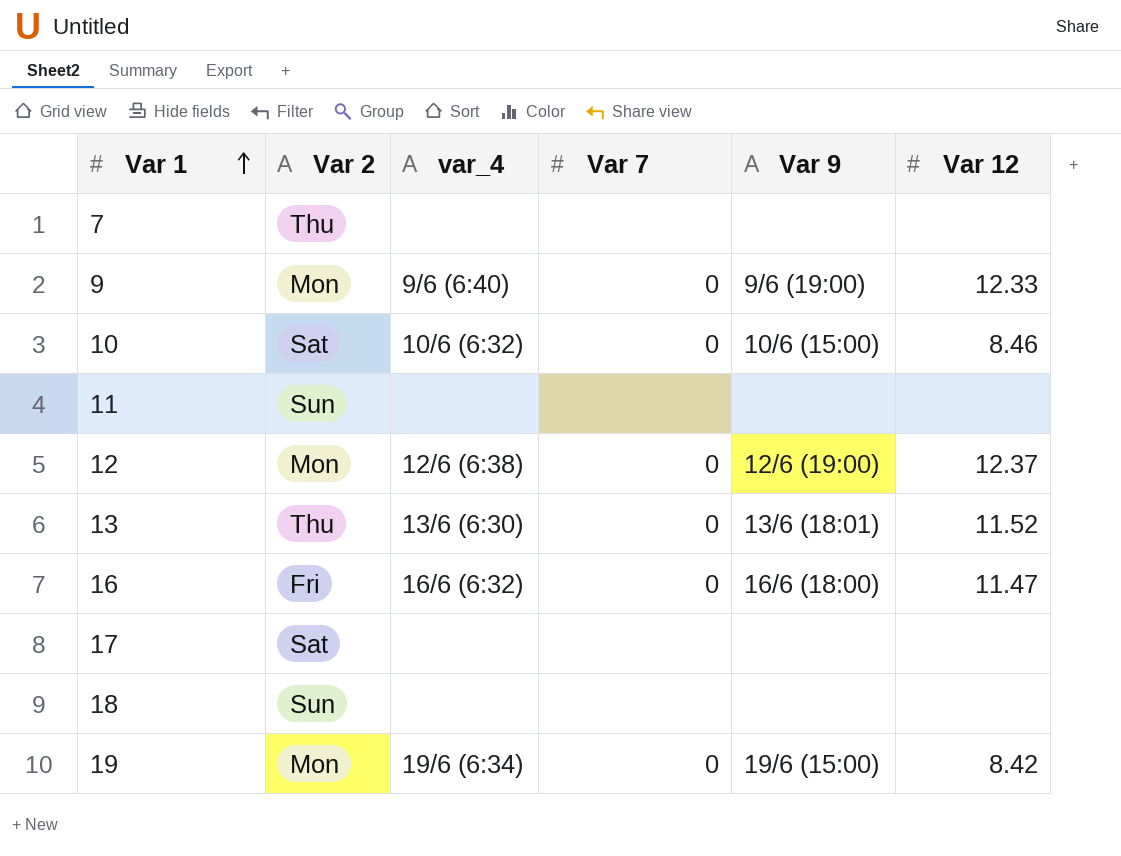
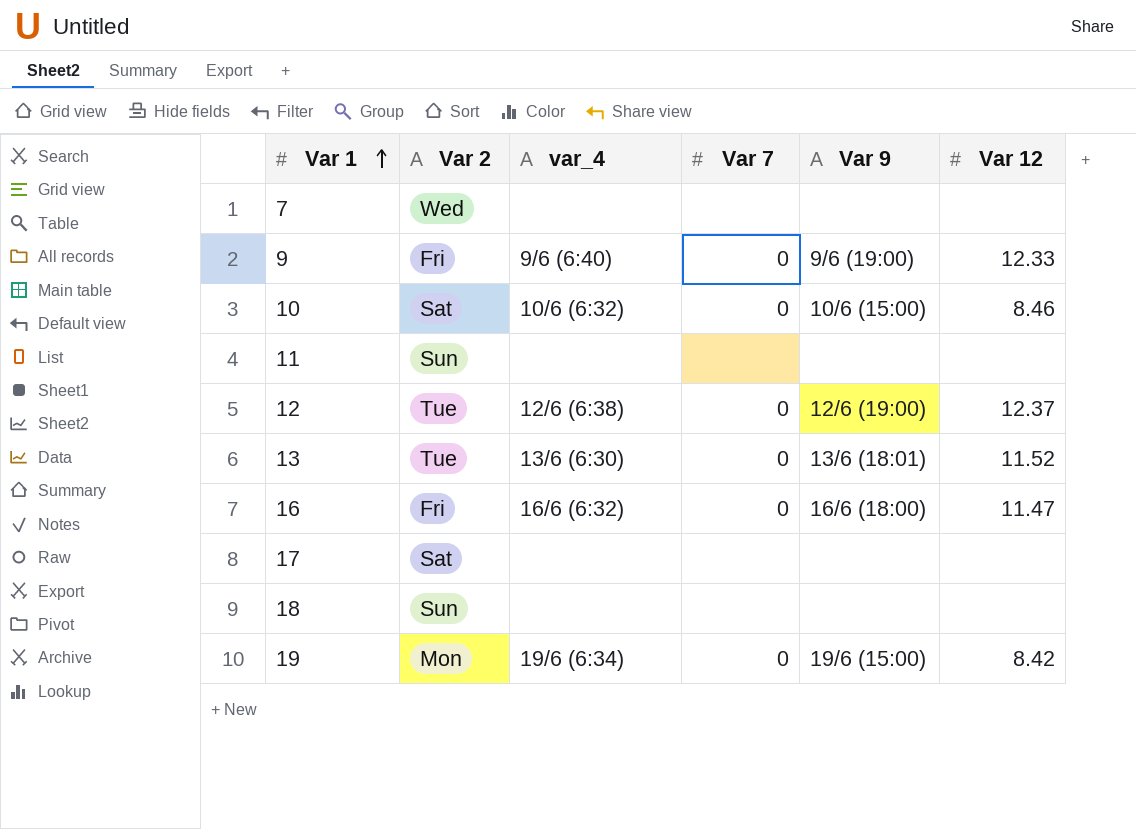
7 | Var 2: Thu -> Wed
9 | Var 2: Mon -> Fri
12 | Var 2: Mon -> Tue
13 | Var 2: Thu -> Tue

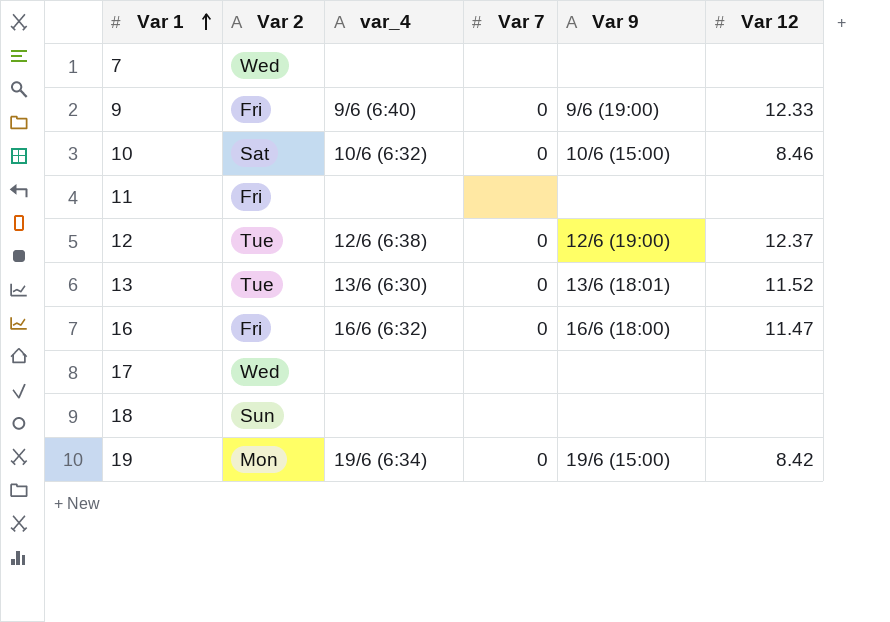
11 | Var 2: Sun -> Fri
17 | Var 2: Sat -> Wed

